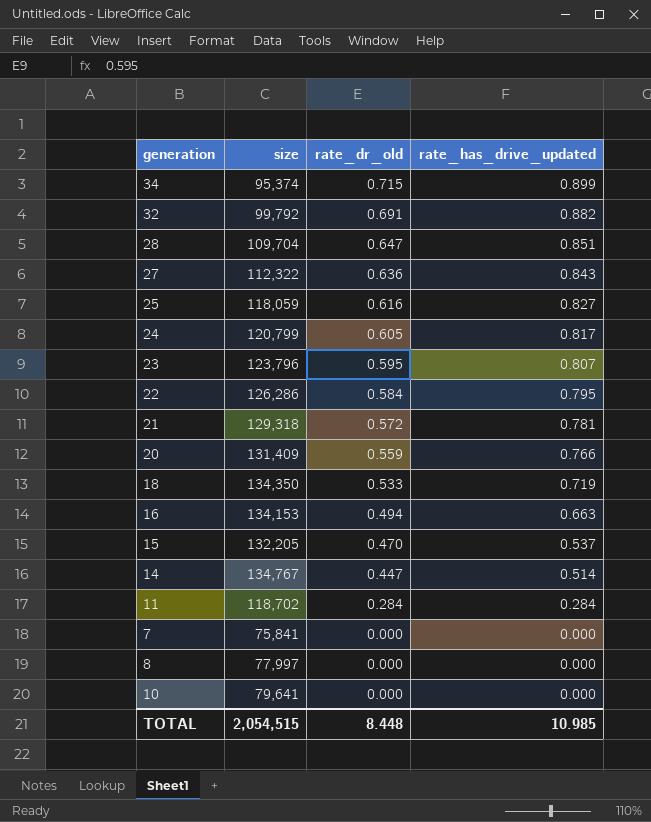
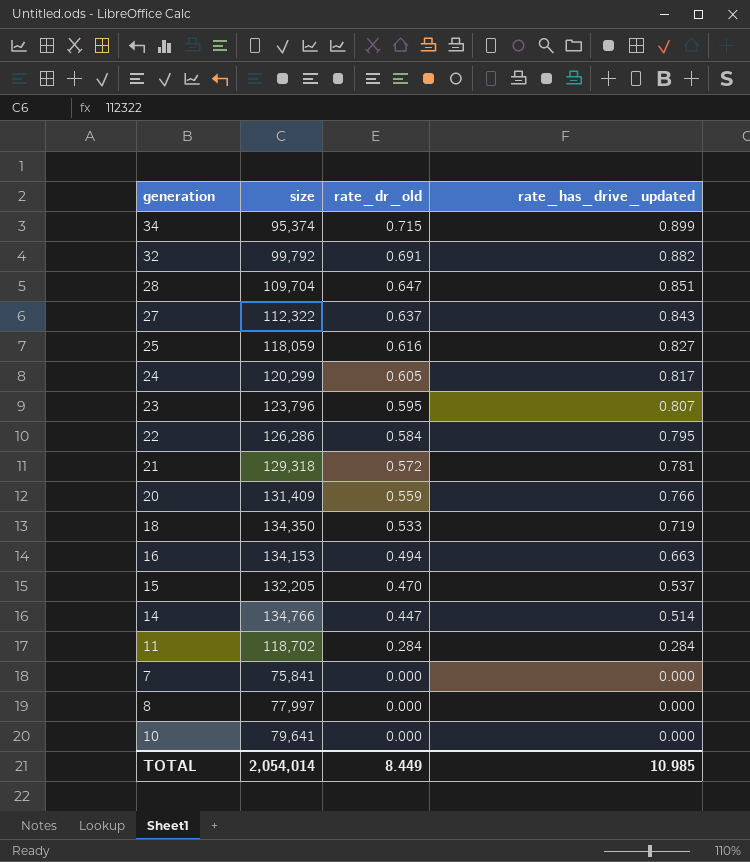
27 | rate_dr_old: 0.636 -> 0.637
24 | size: 120,799 -> 120,299
14 | size: 134,767 -> 134,766
TOTAL | size: 2,054,515 -> 2,054,014
TOTAL | rate_dr_old: 8.448 -> 8.449

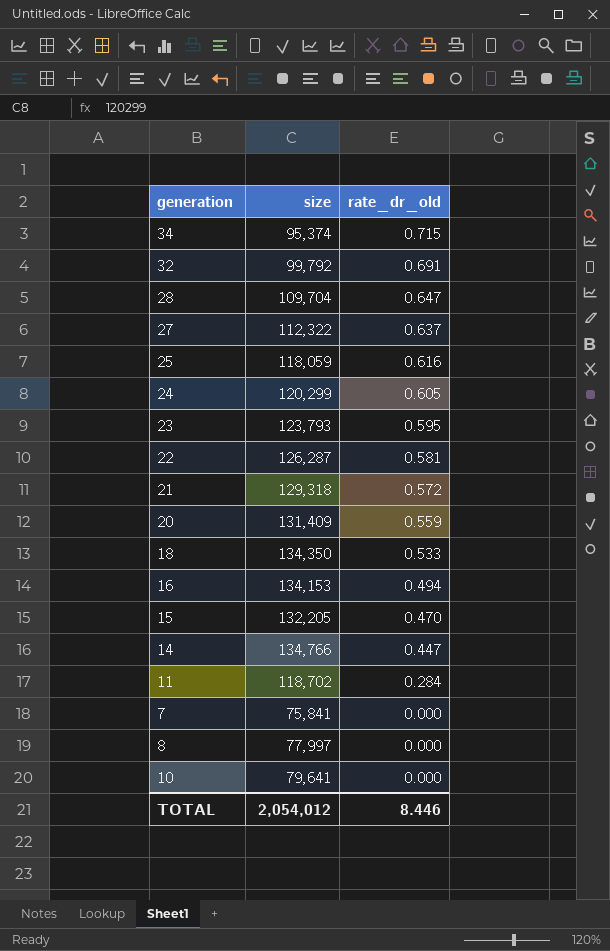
column rate_has_drive_updated | position: 4 -> none
23 | size: 123,796 -> 123,793
22 | size: 126,286 -> 126,287
22 | rate_dr_old: 0.584 -> 0.581
TOTAL | size: 2,054,014 -> 2,054,012
TOTAL | rate_dr_old: 8.449 -> 8.446

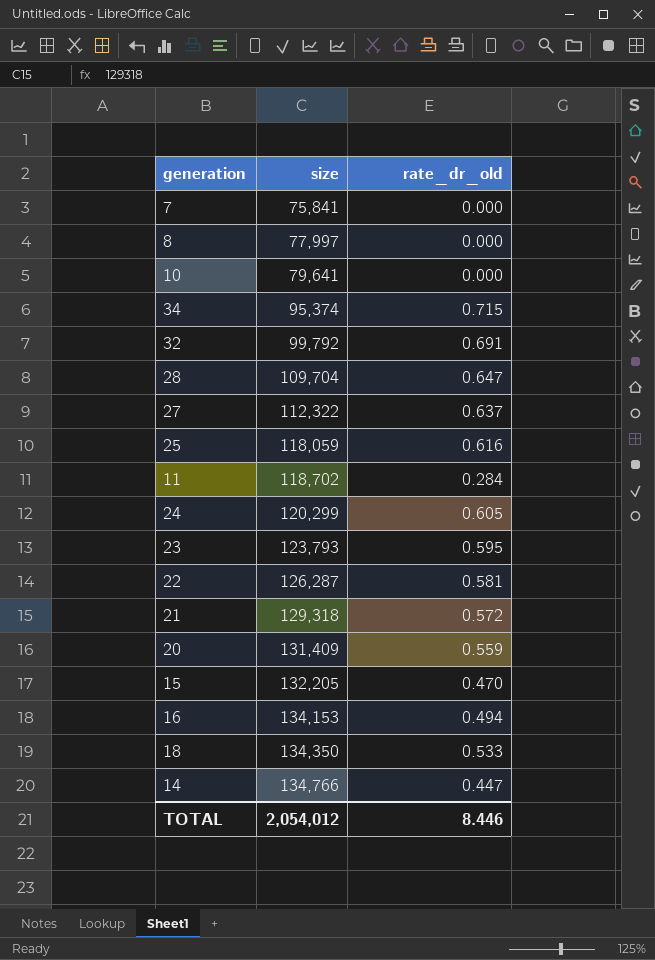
row order: rate_dr_old descending -> size ascending

